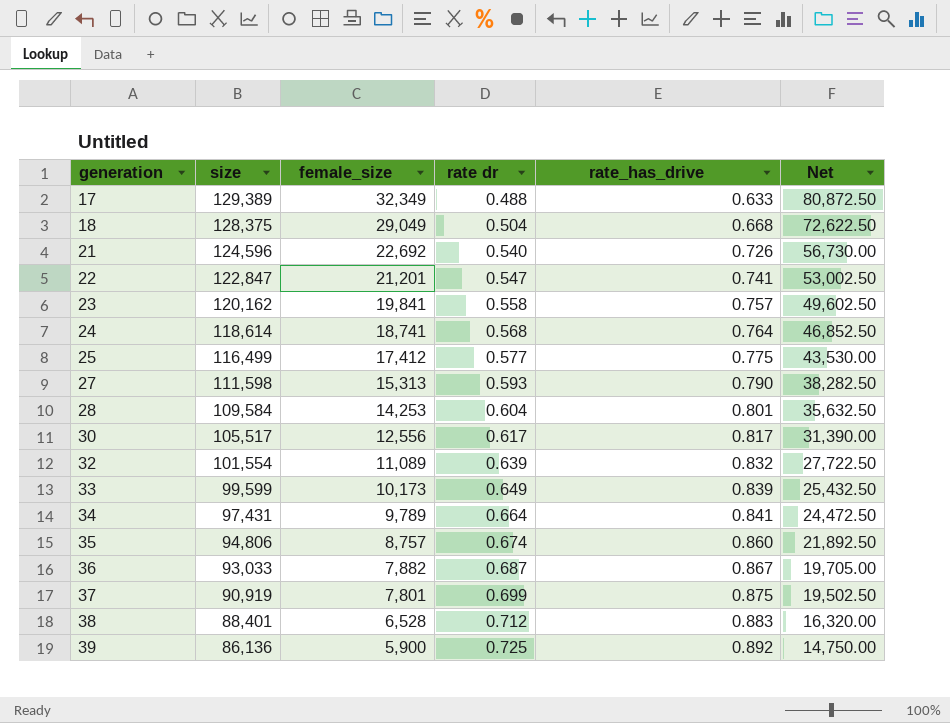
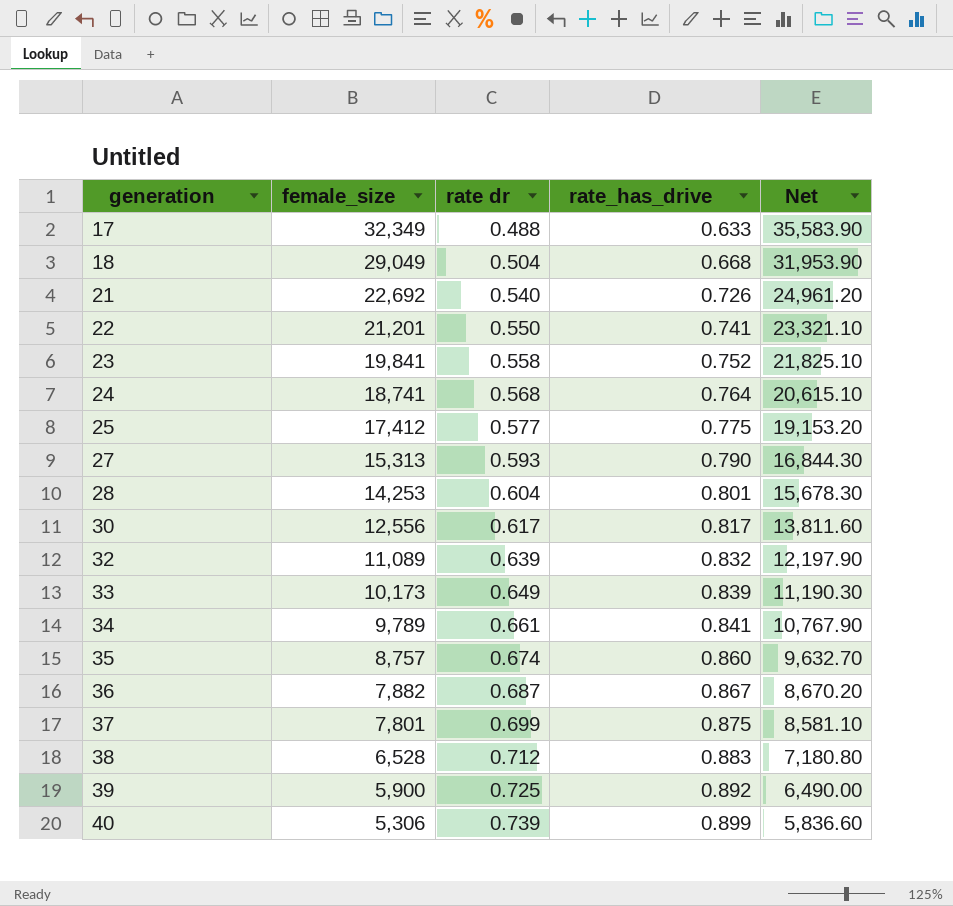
column size | position: 2 -> none
column Net | formula: [female_size] * 2.5 -> [female_size] * 1.1
22 | rate dr: 0.547 -> 0.550
23 | rate_has_drive: 0.757 -> 0.752
34 | rate dr: 0.664 -> 0.661
row 40: none -> 5,306 | 0.739 | 0.899 | 5,836.60

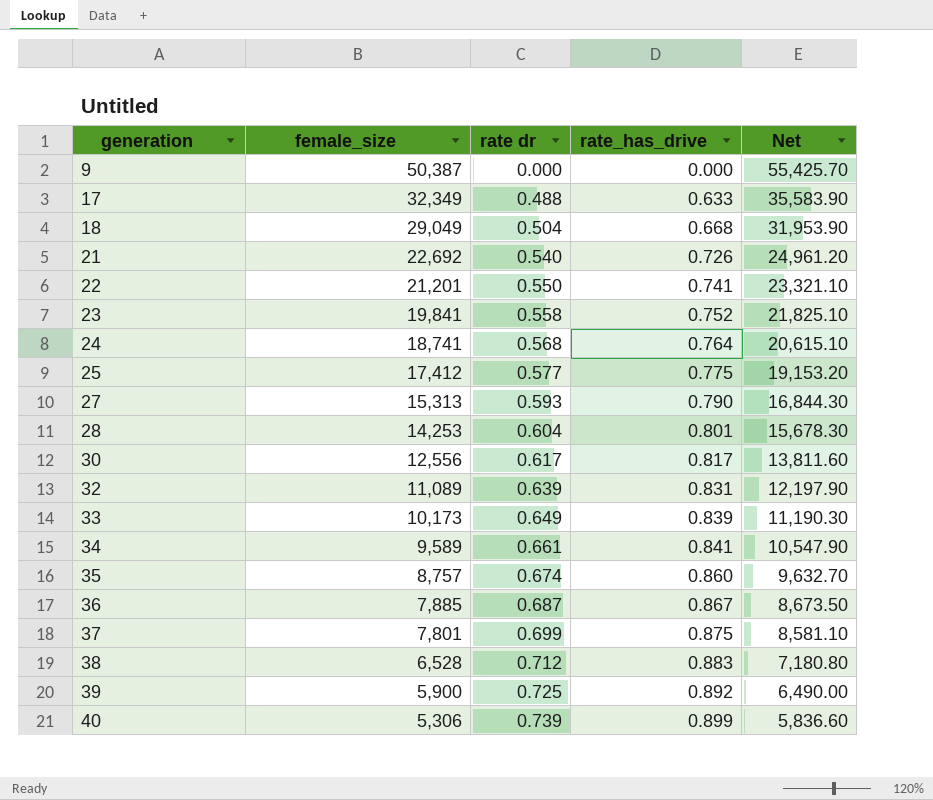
row 9: none -> 50,387 | 0.000 | 0.000 | 55,425.70
32 | rate_has_drive: 0.832 -> 0.831
34 | female_size: 9,789 -> 9,589
34 | Net: 10,767.90 -> 10,547.90
36 | female_size: 7,882 -> 7,885
36 | Net: 8,670.20 -> 8,673.50

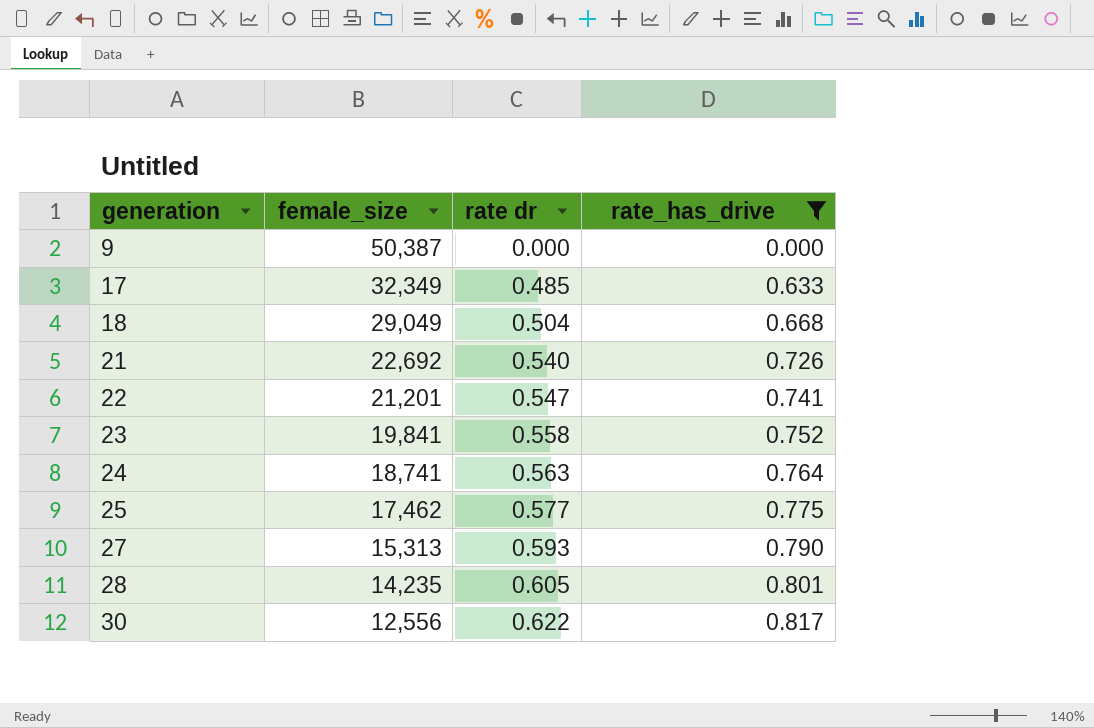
filter: none -> rate_has_drive <= 0.817
column Net | formula: [female_size] * 1.1 -> none
17 | rate dr: 0.488 -> 0.485
22 | rate dr: 0.550 -> 0.547
24 | rate dr: 0.568 -> 0.563
25 | female_size: 17,412 -> 17,462
28 | female_size: 14,253 -> 14,235
28 | rate dr: 0.604 -> 0.605
30 | rate dr: 0.617 -> 0.622

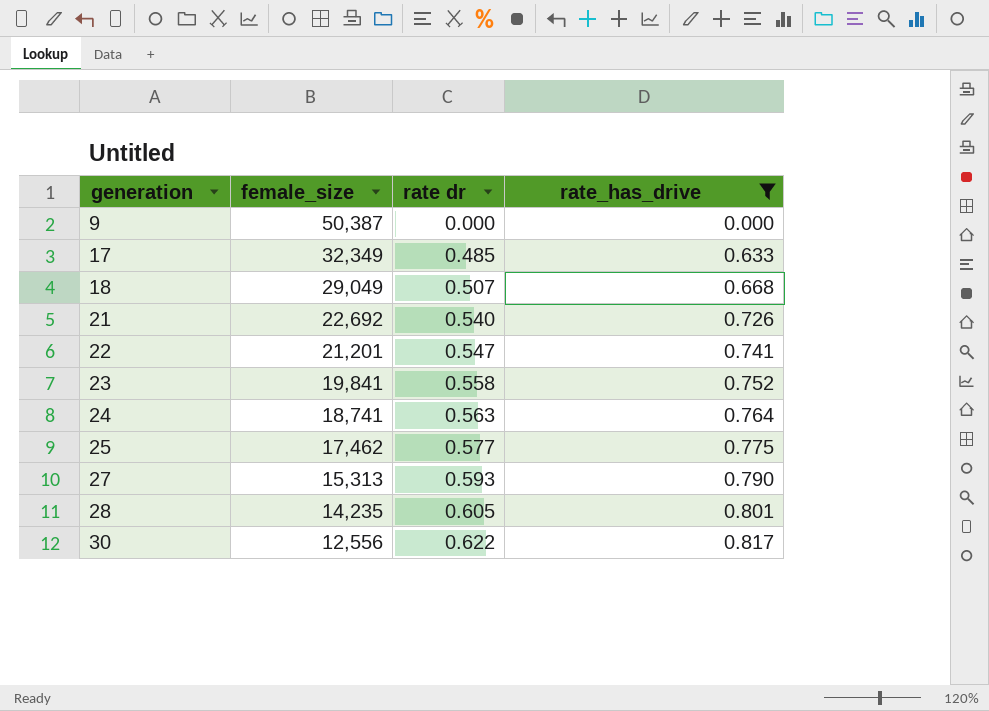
18 | rate dr: 0.504 -> 0.507

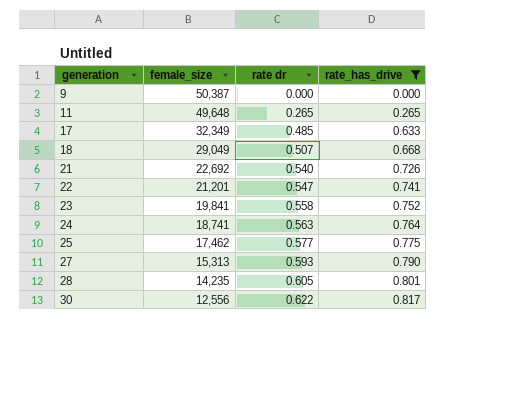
row 11: none -> 49,648 | 0.265 | 0.265

